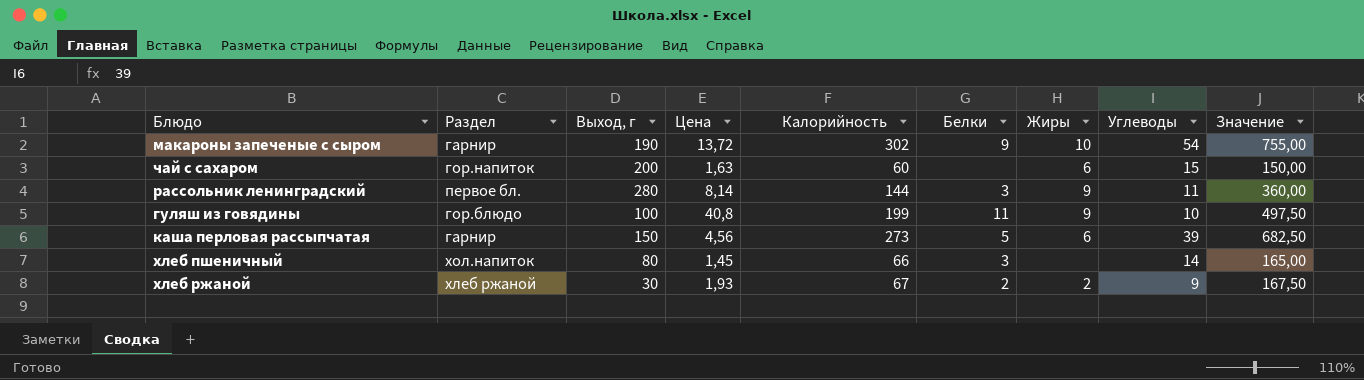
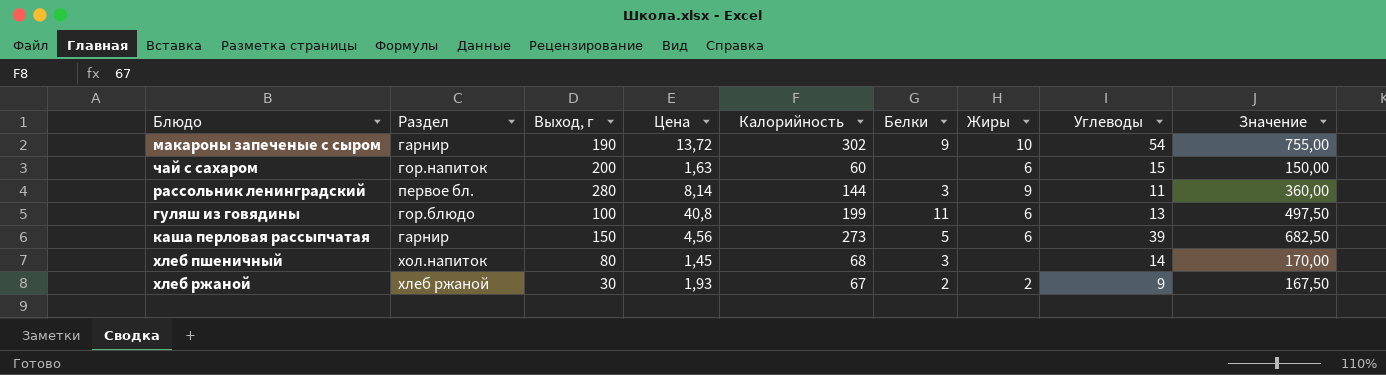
гуляш из говядины | Жиры: 9 -> 6
гуляш из говядины | Углеводы: 10 -> 13
хлеб пшеничный | Калорийность: 66 -> 68
хлеб пшеничный | Значение: 165,00 -> 170,00

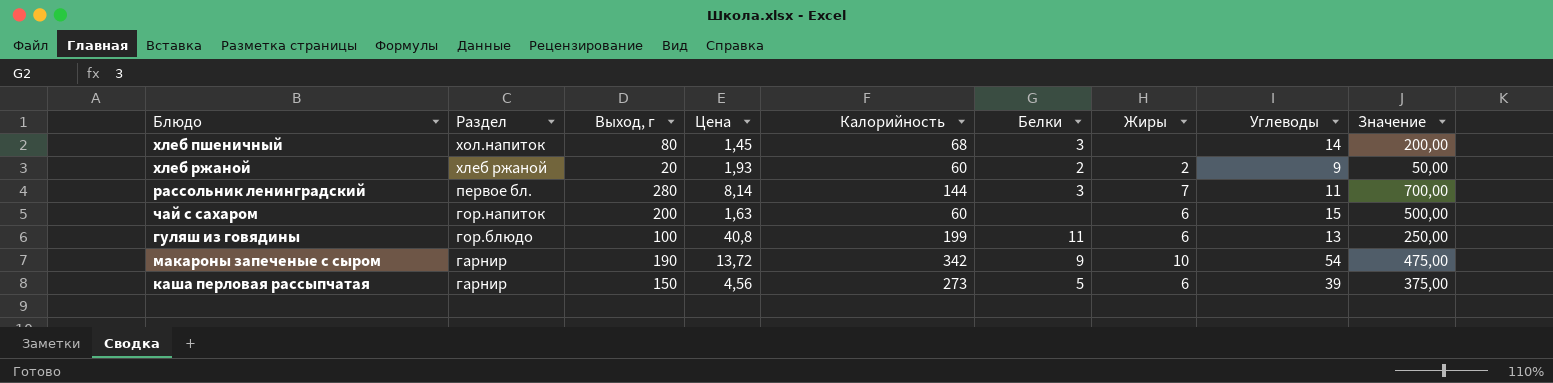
row order: none -> Раздел descending
column Значение | formula: [Калорийность] * 2,5 -> [Выход, г] * 2,5
хлеб ржаной | Выход, г: 30 -> 20
хлеб ржаной | Калорийность: 67 -> 60
рассольник ленинградский | Жиры: 9 -> 7
макароны запеченые с сыром | Калорийность: 302 -> 342

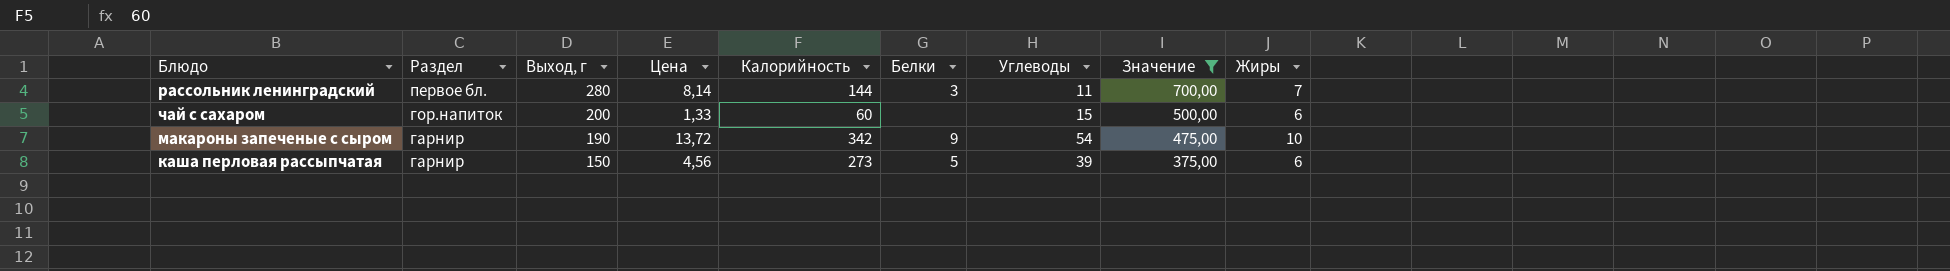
filter: none -> Значение >= 375,00
column Жиры | position: 7 -> 9
чай с сахаром | Цена: 1,63 -> 1,33

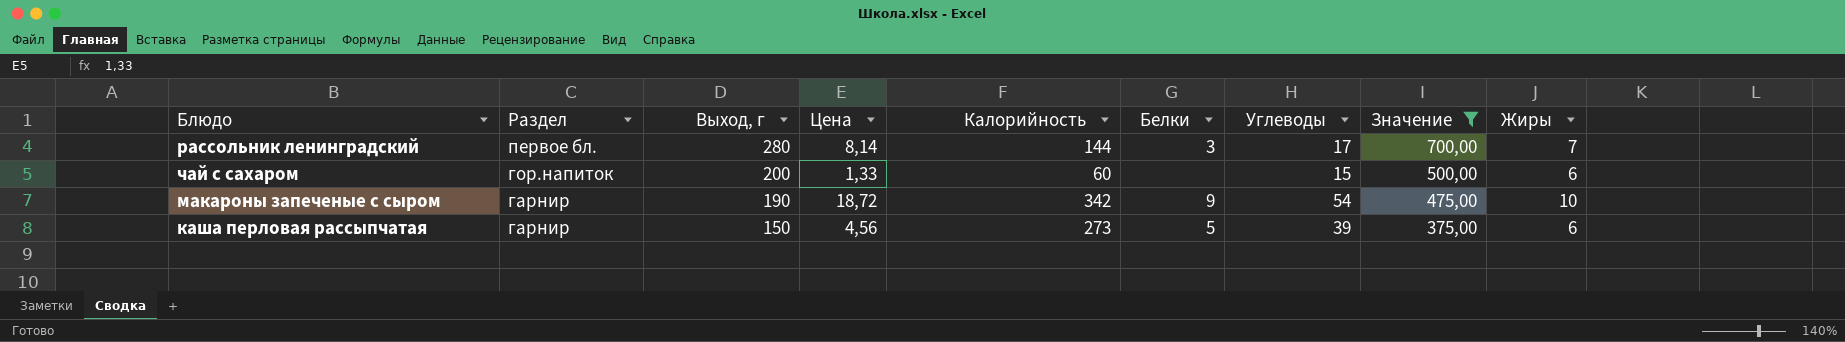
рассольник ленинградский | Углеводы: 11 -> 17
макароны запеченые с сыром | Цена: 13,72 -> 18,72

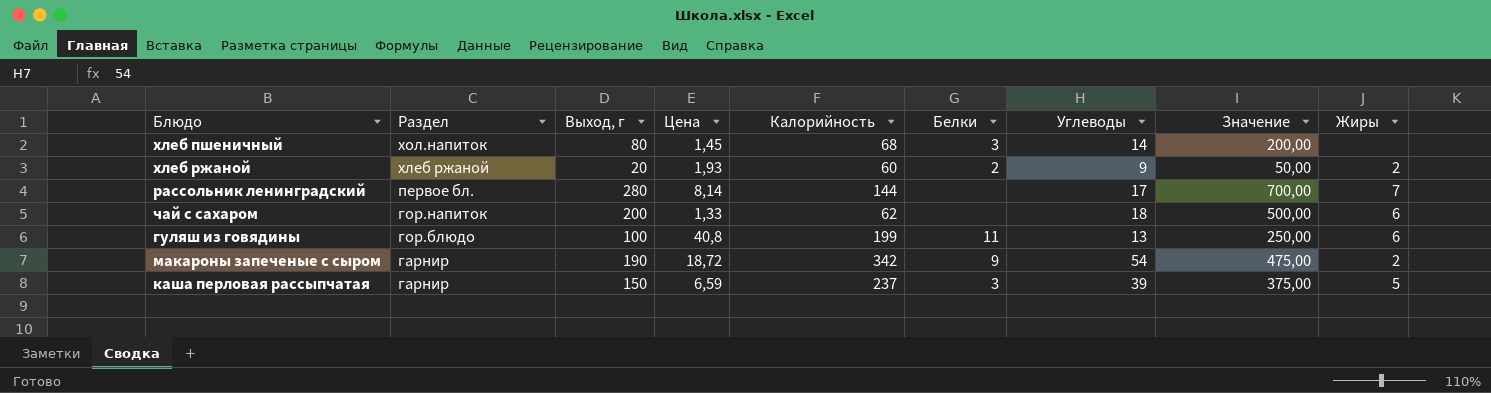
filter: Значение >= 375,00 -> none
рассольник ленинградский | Белки: 3 -> none
чай с сахаром | Калорийность: 60 -> 62
чай с сахаром | Углеводы: 15 -> 18
макароны запеченые с сыром | Жиры: 10 -> 2
каша перловая рассыпчатая | Цена: 4,56 -> 6,59
каша перловая рассыпчатая | Калорийность: 273 -> 237
каша перловая рассыпчатая | Белки: 5 -> 3
каша перловая рассыпчатая | Жиры: 6 -> 5

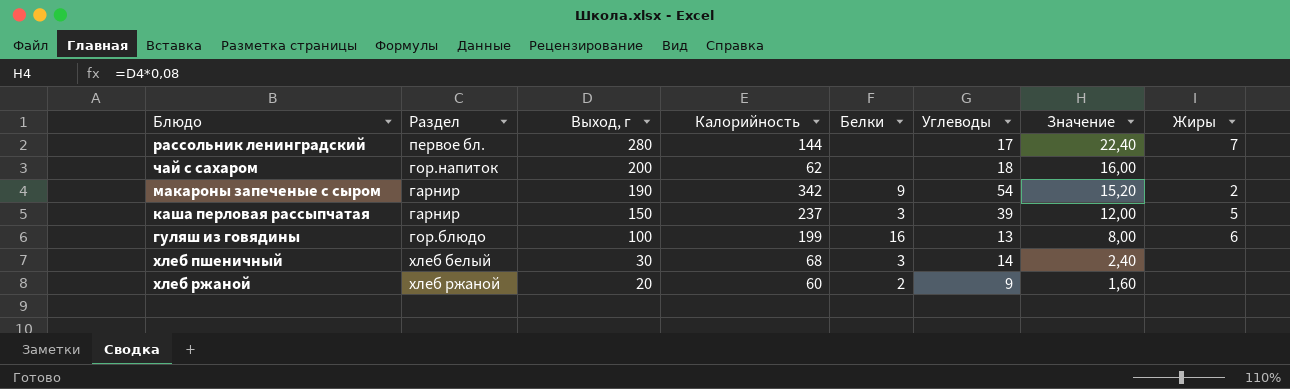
row order: Раздел descending -> Выход, г descending
column Цена | position: 4 -> none
column Значение | formula: [Выход, г] * 2,5 -> [Выход, г] * 0,08
чай с сахаром | Жиры: 6 -> none
гуляш из говядины | Белки: 11 -> 16
хлеб пшеничный | Раздел: хол.напиток -> хлеб белый
хлеб пшеничный | Выход, г: 80 -> 30
хлеб ржаной | Жиры: 2 -> none

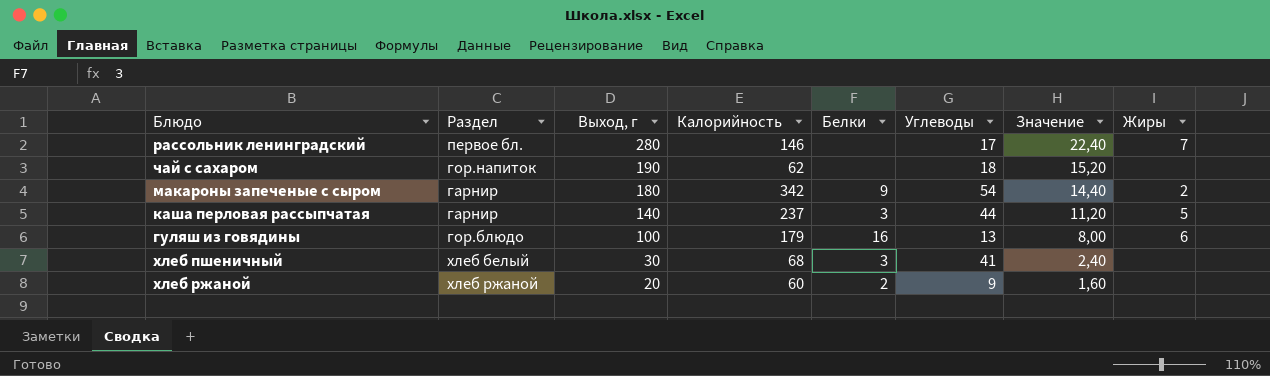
рассольник ленинградский | Калорийность: 144 -> 146
чай с сахаром | Выход, г: 200 -> 190
чай с сахаром | Значение: 16,00 -> 15,20
макароны запеченые с сыром | Выход, г: 190 -> 180
макароны запеченые с сыром | Значение: 15,20 -> 14,40
каша перловая рассыпчатая | Выход, г: 150 -> 140
каша перловая рассыпчатая | Углеводы: 39 -> 44
каша перловая рассыпчатая | Значение: 12,00 -> 11,20
гуляш из говядины | Калорийность: 199 -> 179
хлеб пшеничный | Углеводы: 14 -> 41

